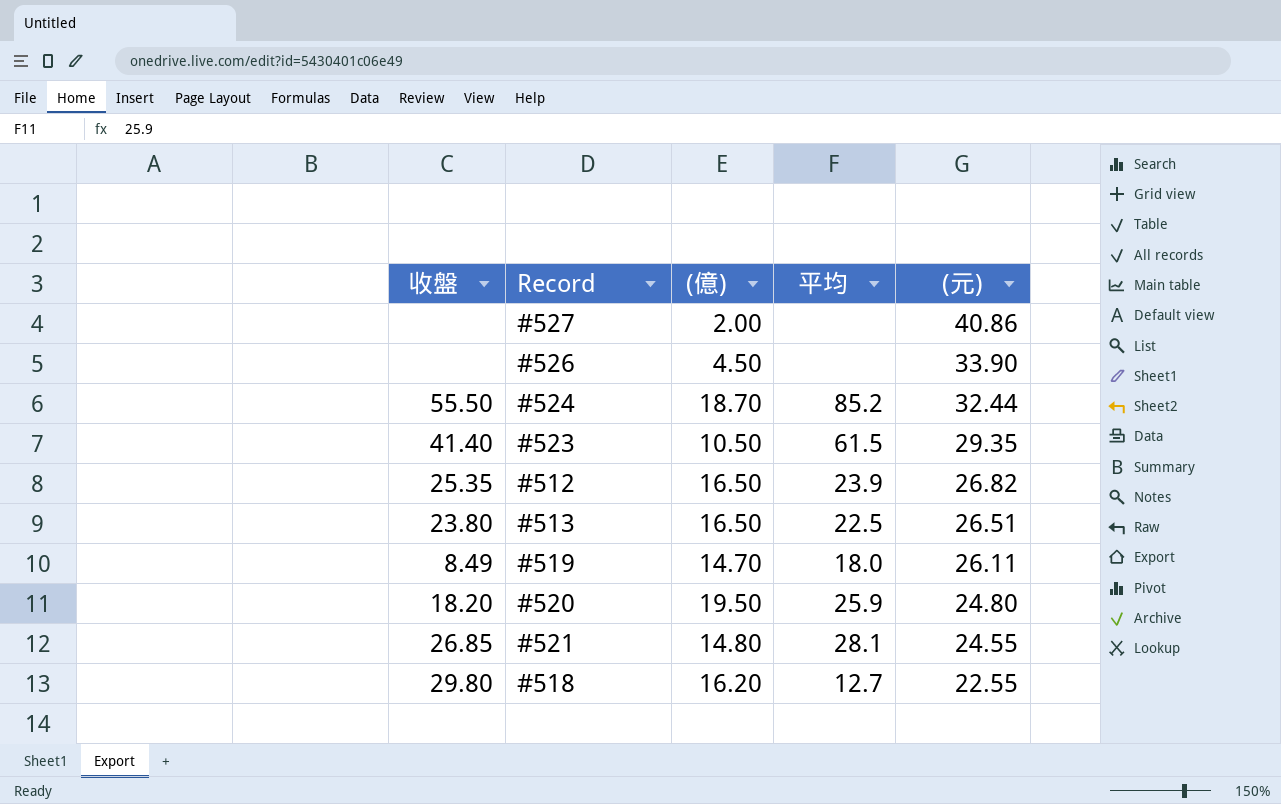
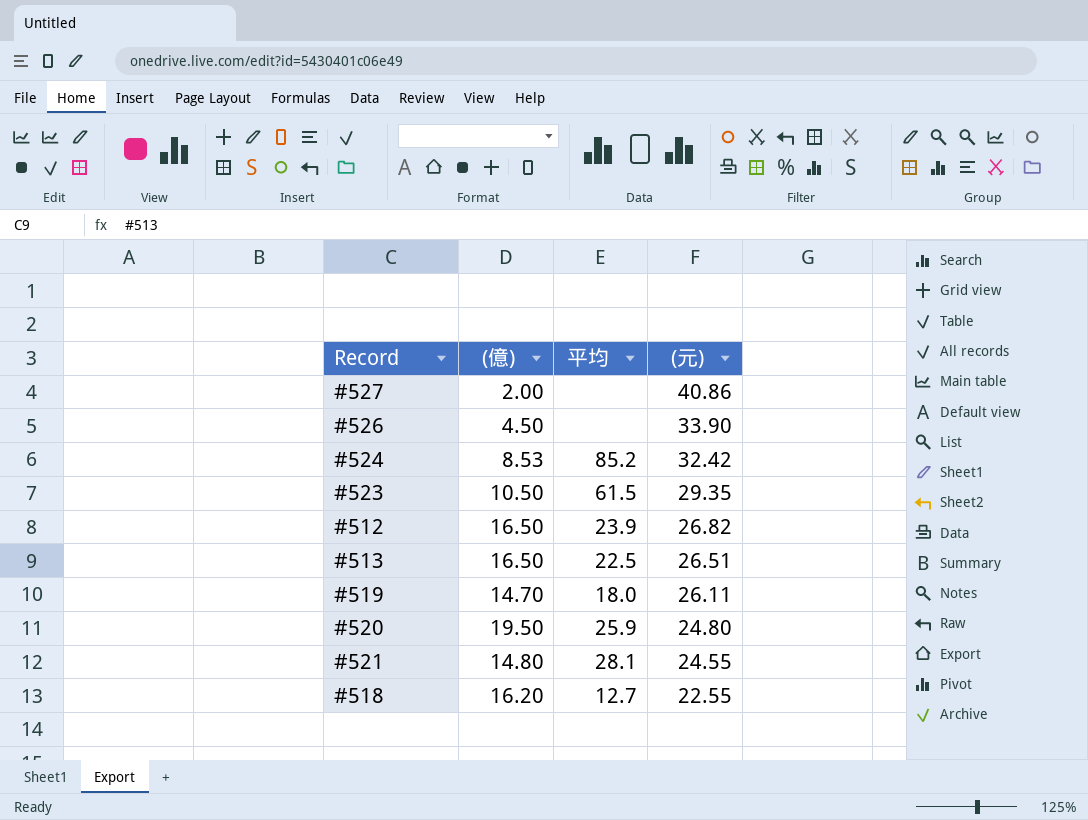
column 收盤 | position: 1 -> none
#524 | (億): 18.70 -> 8.53
#524 | (元): 32.44 -> 32.42

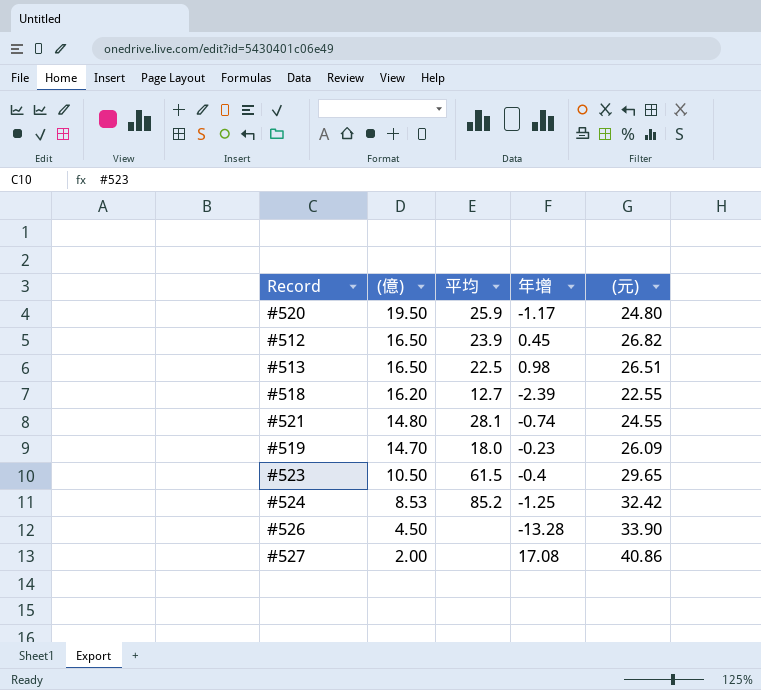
row order: (元) descending -> (億) descending
column 年增 | position: none -> 4
#519 | (元): 26.11 -> 26.09
#523 | (元): 29.35 -> 29.65

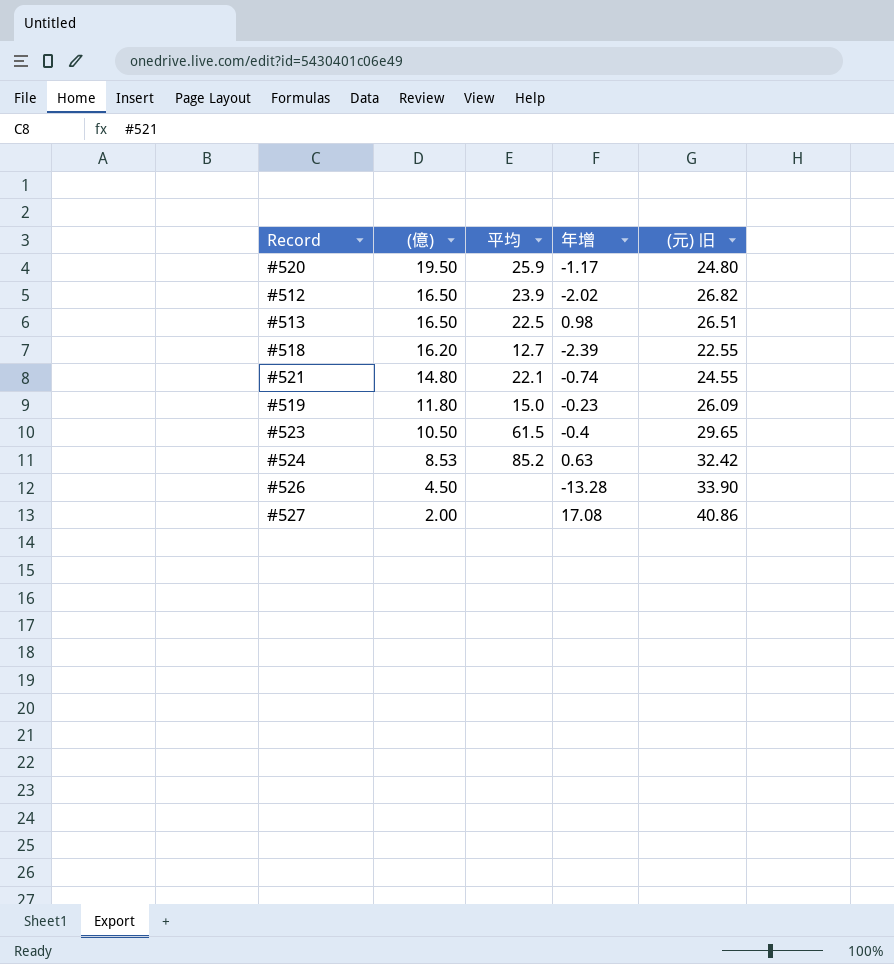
column name: (元) -> (元) 旧
#512 | 年增: 0.45 -> -2.02
#521 | 平均: 28.1 -> 22.1
#519 | (億): 14.70 -> 11.80
#519 | 平均: 18.0 -> 15.0
#524 | 年增: -1.25 -> 0.63

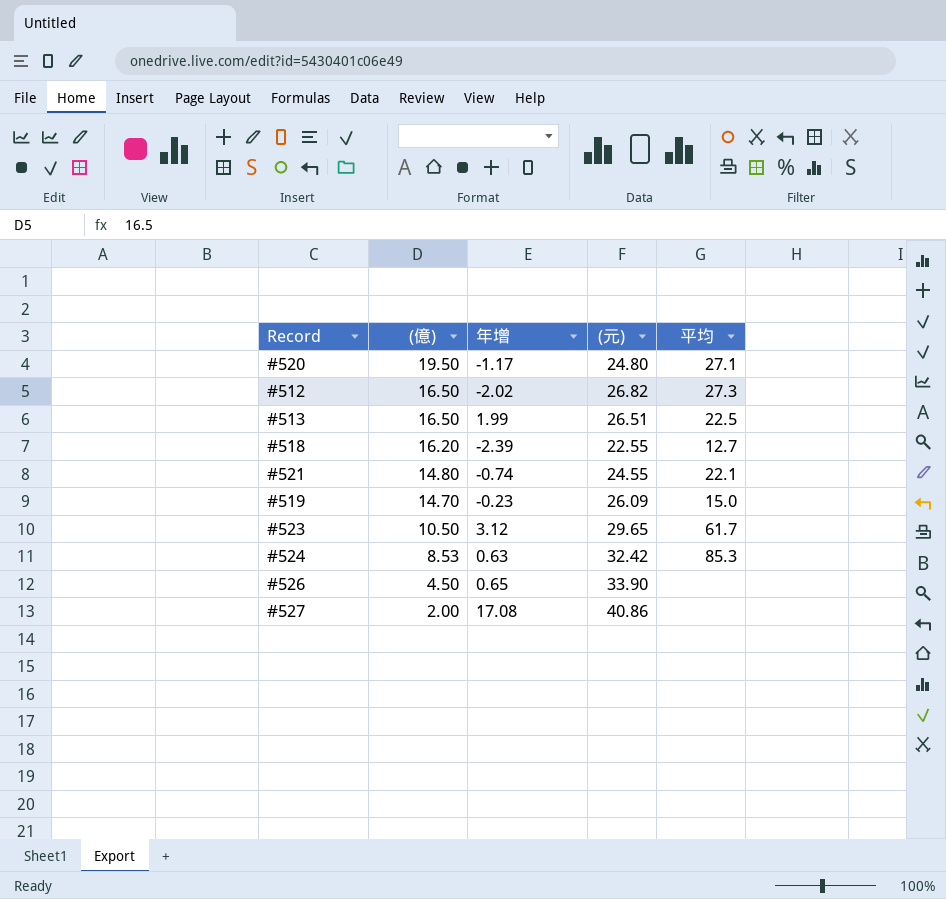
column name: (元) 旧 -> (元)
column 平均 | position: 3 -> 5
#520 | 平均: 25.9 -> 27.1
#512 | 平均: 23.9 -> 27.3
#513 | 年增: 0.98 -> 1.99
#519 | (億): 11.80 -> 14.70
#523 | 年增: -0.4 -> 3.12
#523 | 平均: 61.5 -> 61.7
#524 | 平均: 85.2 -> 85.3
#526 | 年增: -13.28 -> 0.65

